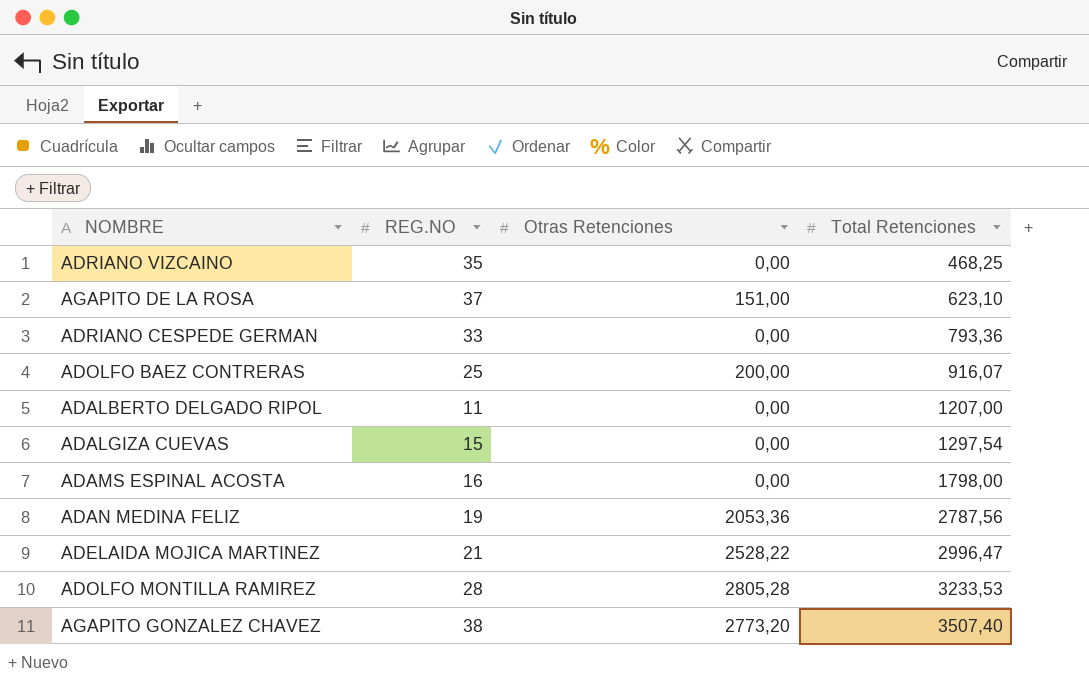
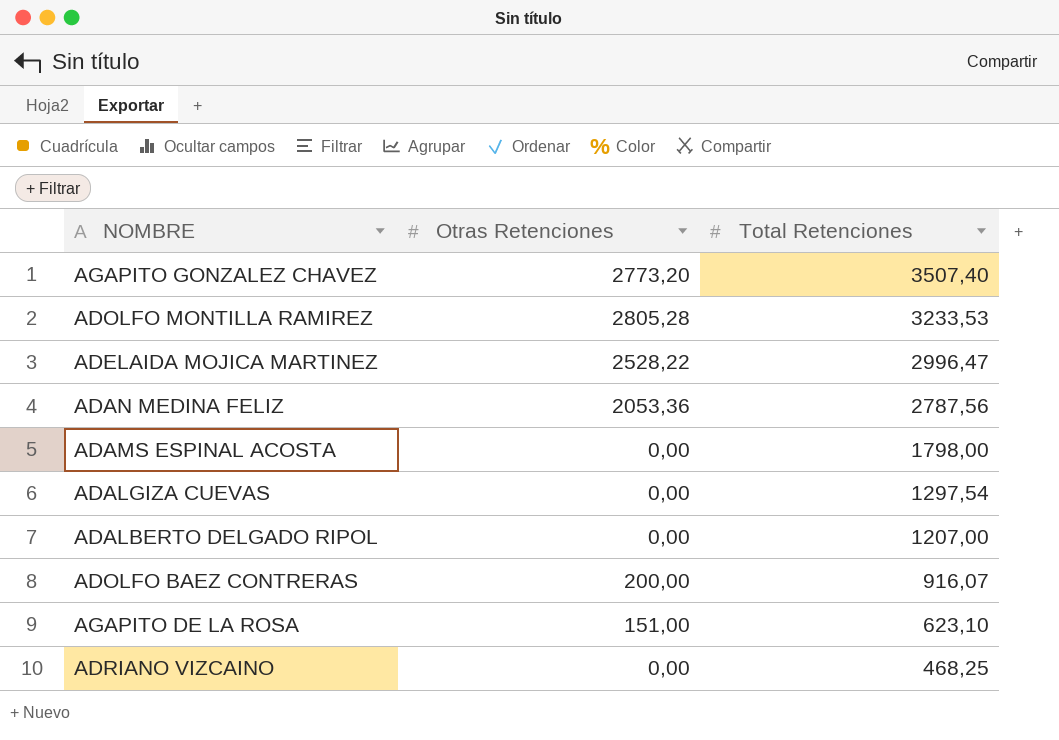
row order: Total Retenciones ascending -> Total Retenciones descending
column REG.NO | position: 2 -> none
row ADRIANO CESPEDE GERMAN: 33 | 0,00 | 793,36 -> none

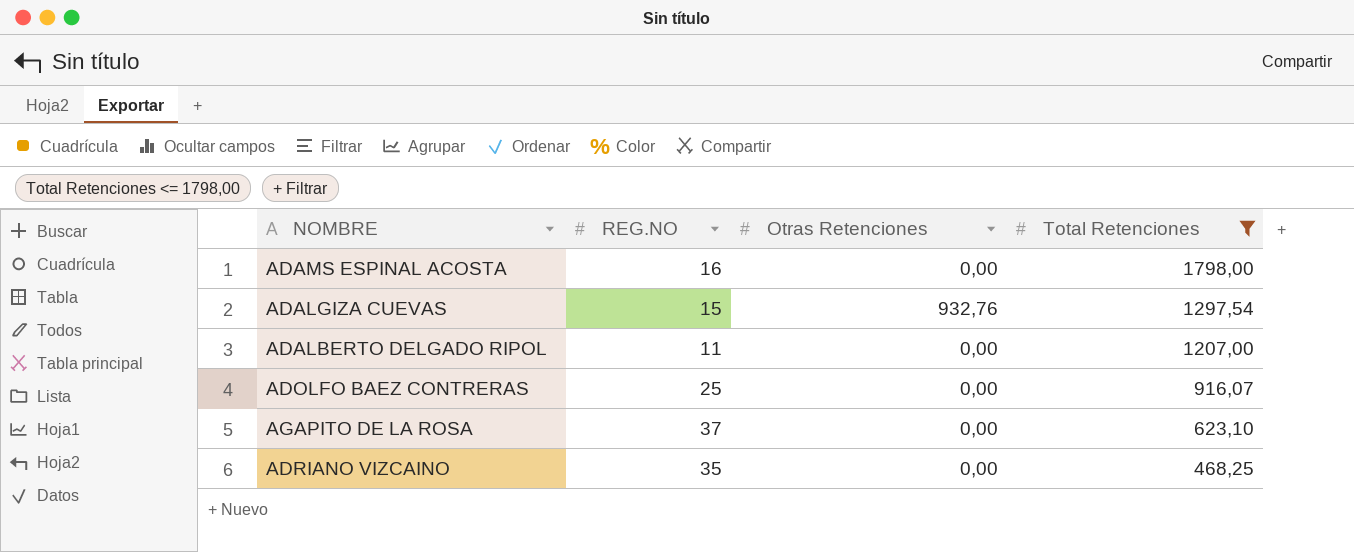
filter: none -> Total Retenciones <= 1798,00
column REG.NO | position: none -> 2
ADALGIZA CUEVAS | Otras Retenciones: 0,00 -> 932,76
ADOLFO BAEZ CONTRERAS | Otras Retenciones: 200,00 -> 0,00
AGAPITO DE LA ROSA | Otras Retenciones: 151,00 -> 0,00

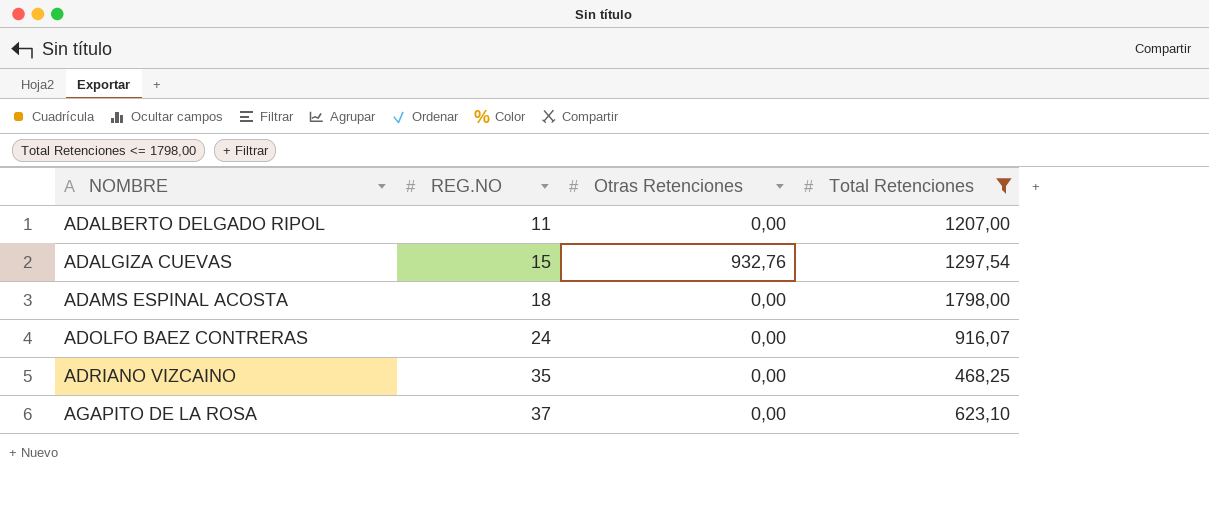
row order: Total Retenciones descending -> NOMBRE ascending
ADAMS ESPINAL ACOSTA | REG.NO: 16 -> 18
ADOLFO BAEZ CONTRERAS | REG.NO: 25 -> 24

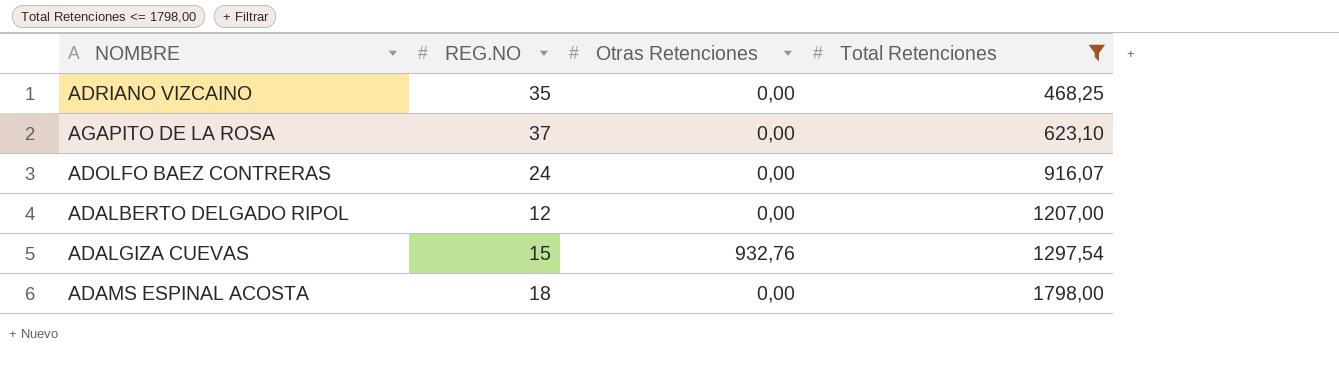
row order: NOMBRE ascending -> Total Retenciones ascending
ADALBERTO DELGADO RIPOL | REG.NO: 11 -> 12

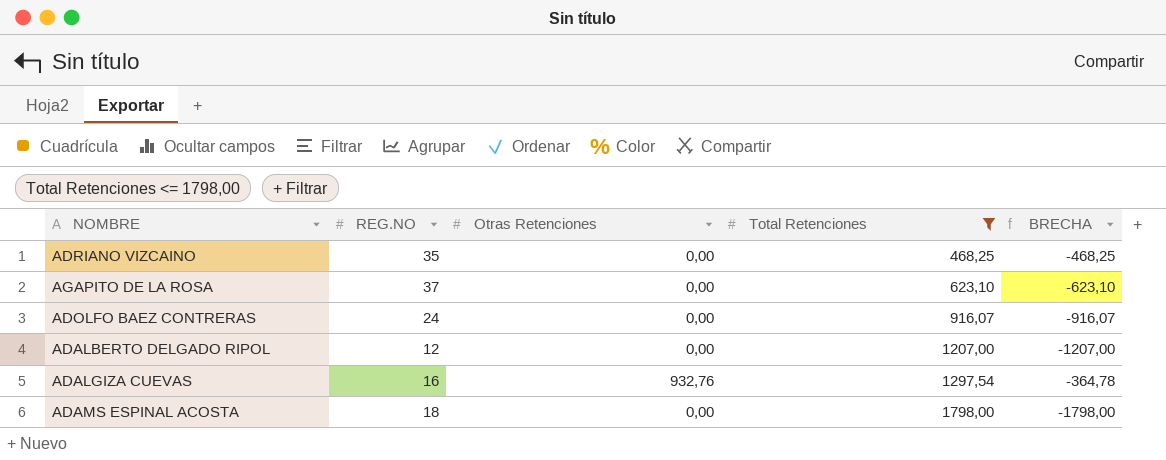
column BRECHA | formula: none -> [Otras Retenciones] - [Total Retenciones]
ADALGIZA CUEVAS | REG.NO: 15 -> 16

